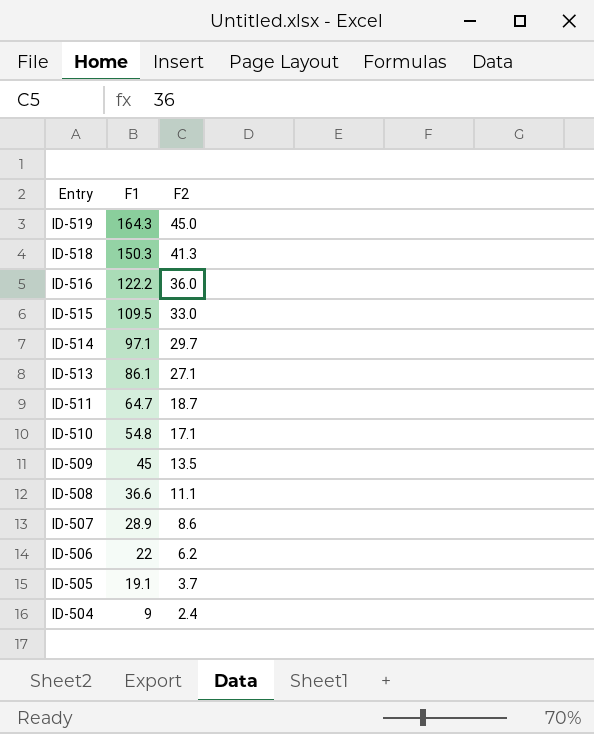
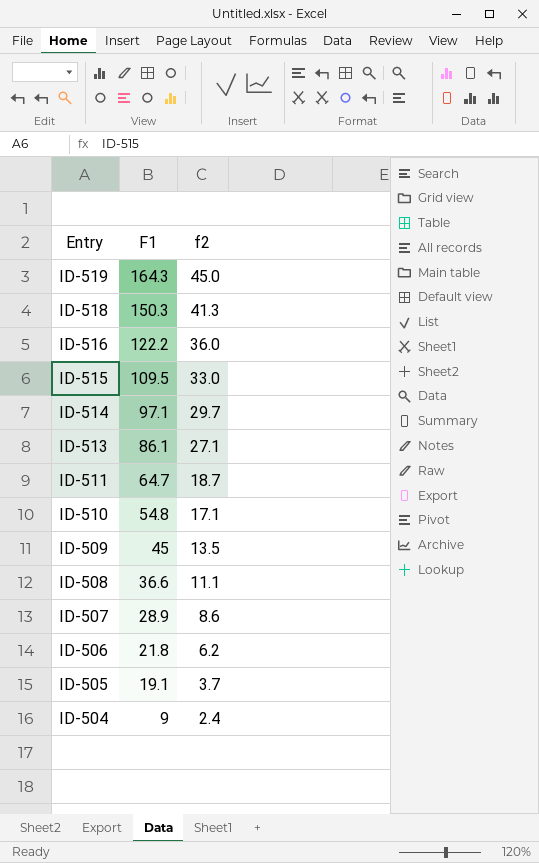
column name: F2 -> f2
ID-506 | F1: 22 -> 21.8

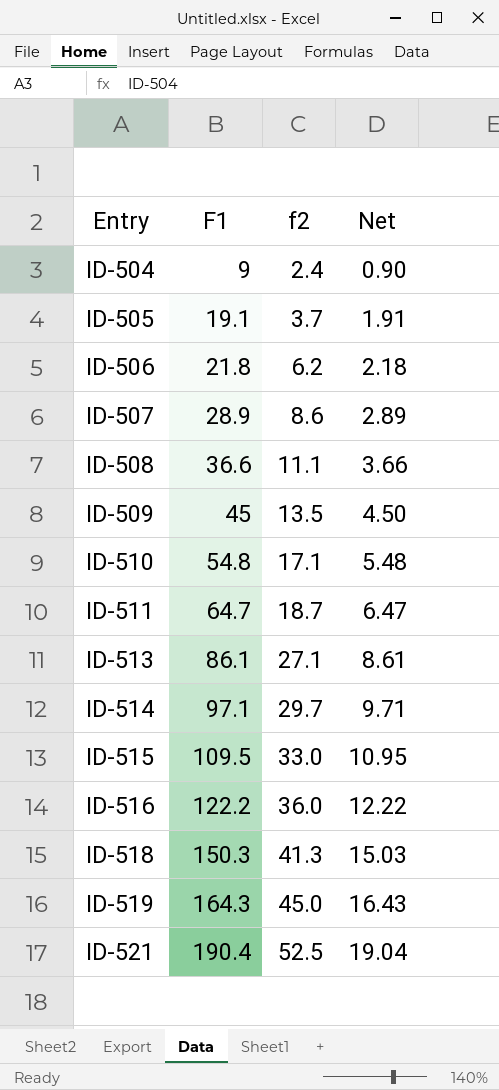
row order: Entry descending -> Entry ascending
column Net | formula: none -> [F1] * 0.1
row ID-521: none -> 190.4 | 52.5 | 19.04

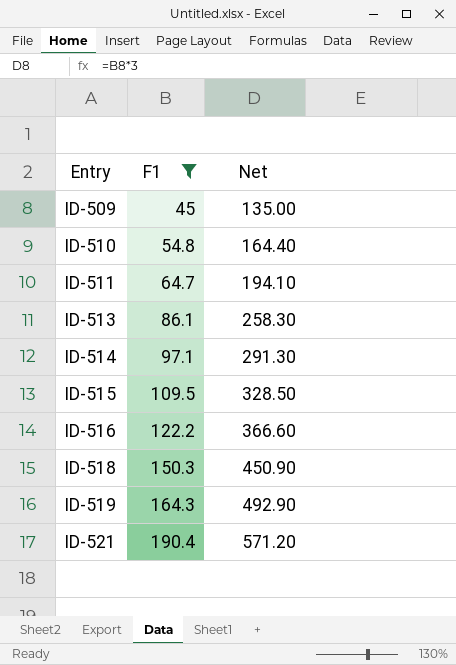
filter: none -> F1 >= 45
column f2 | position: 3 -> none
column Net | formula: [F1] * 0.1 -> [F1] * 3

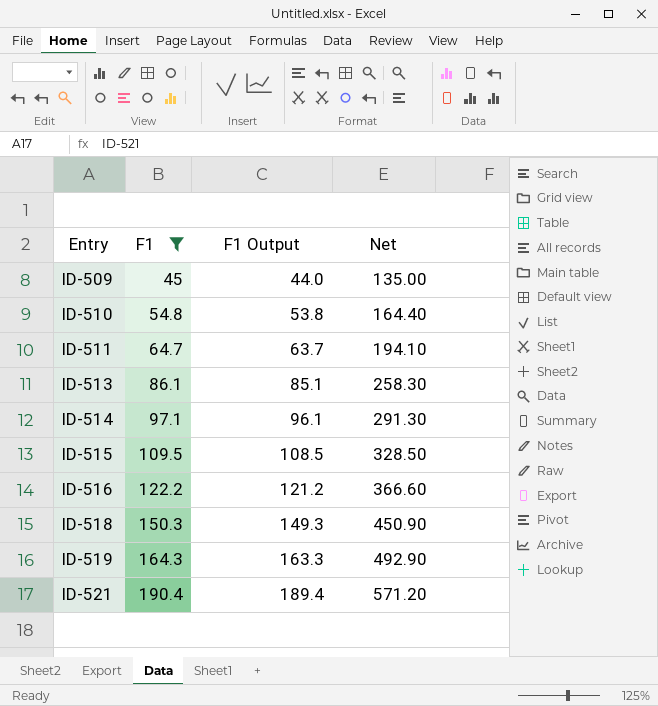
column F1 Output | formula: none -> [F1] - 1

